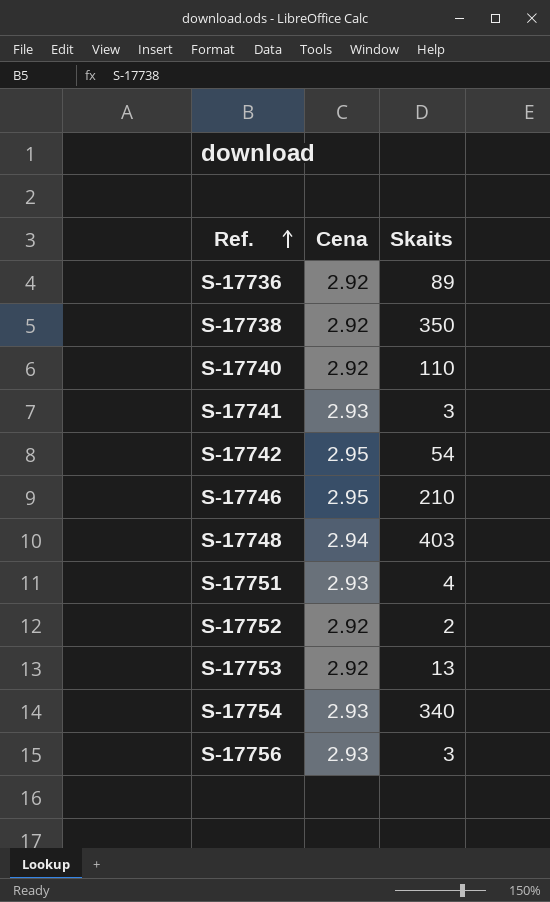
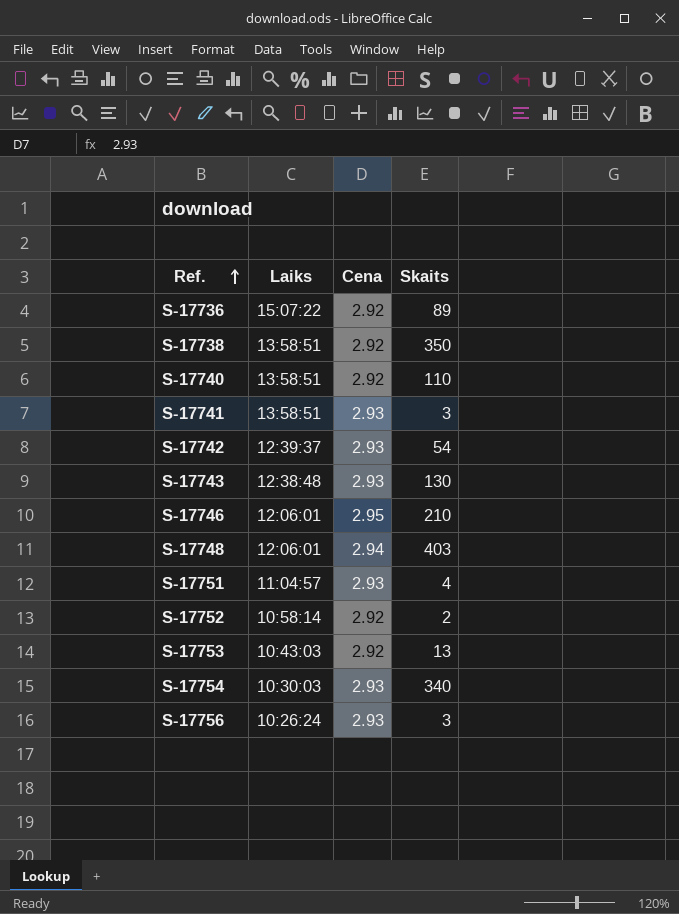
column Laiks | position: none -> 2
S-17742 | Cena: 2.95 -> 2.93
row S-17743: none -> 12:38:48 | 2.93 | 130

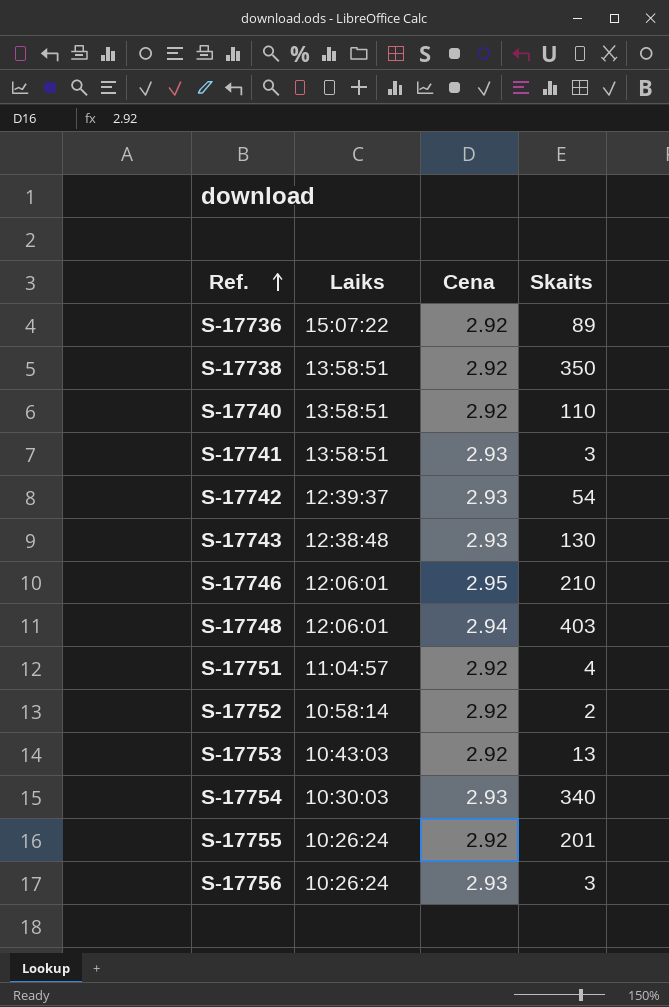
S-17751 | Cena: 2.93 -> 2.92
row S-17755: none -> 10:26:24 | 2.92 | 201

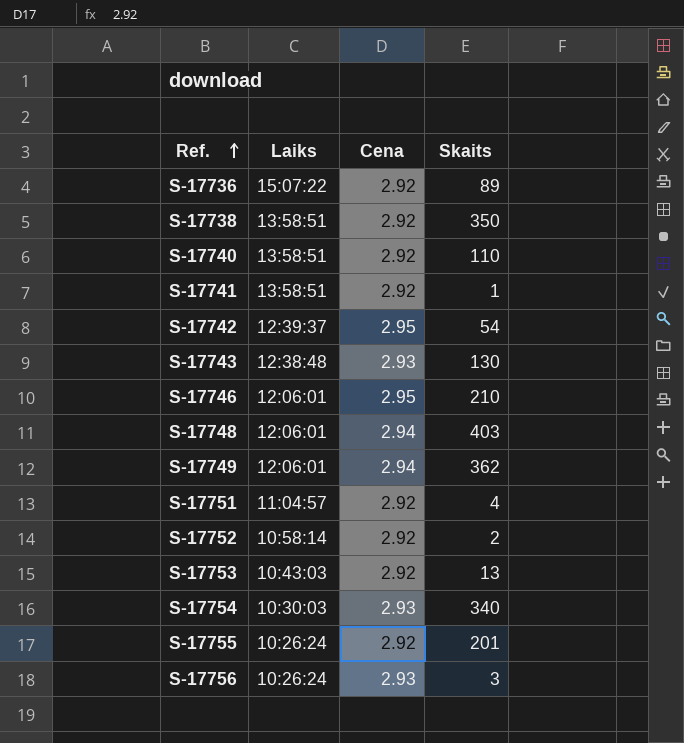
S-17741 | Cena: 2.93 -> 2.92
S-17741 | Skaits: 3 -> 1
S-17742 | Cena: 2.93 -> 2.95
row S-17749: none -> 12:06:01 | 2.94 | 362

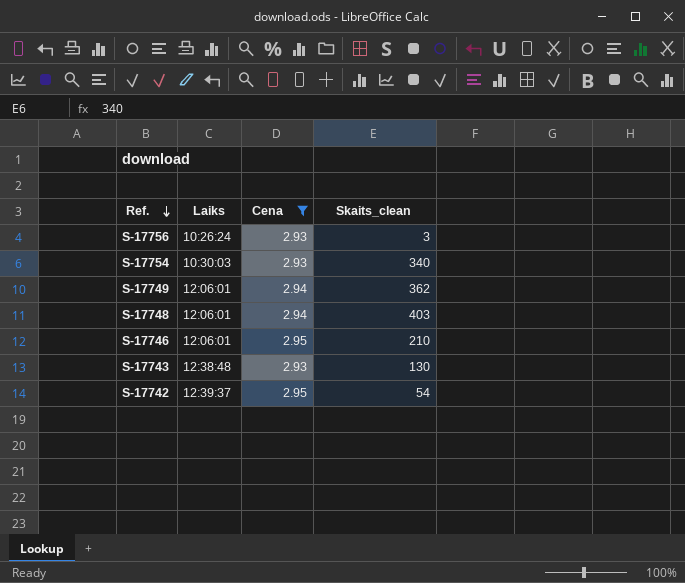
filter: none -> Cena != 2.92
row order: Ref. ascending -> Ref. descending
column name: Skaits -> Skaits_clean

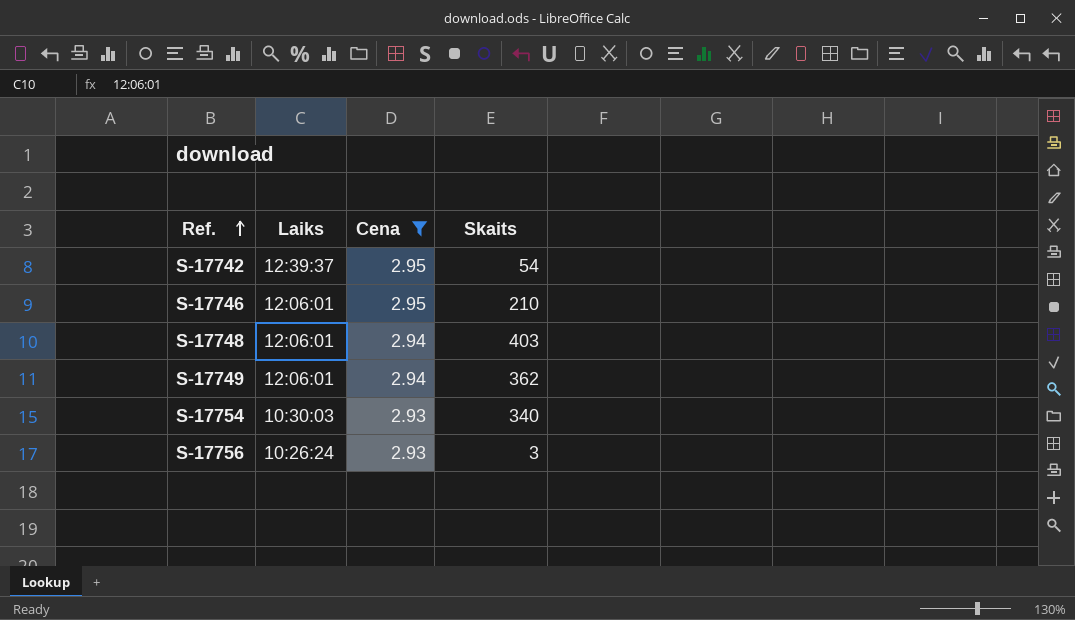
row order: Ref. descending -> Ref. ascending
column name: Skaits_clean -> Skaits
row S-17743: 12:38:48 | 2.93 | 130 -> none

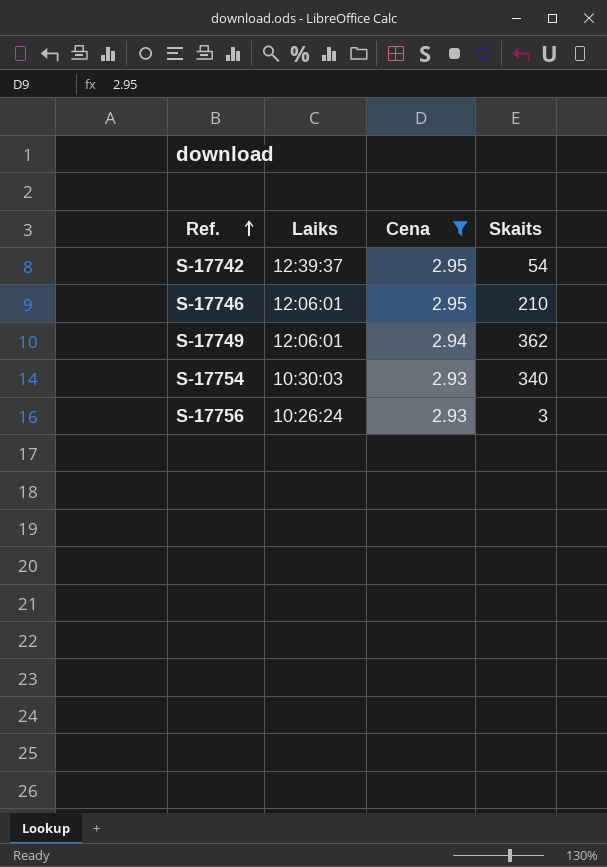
row S-17748: 12:06:01 | 2.94 | 403 -> none

